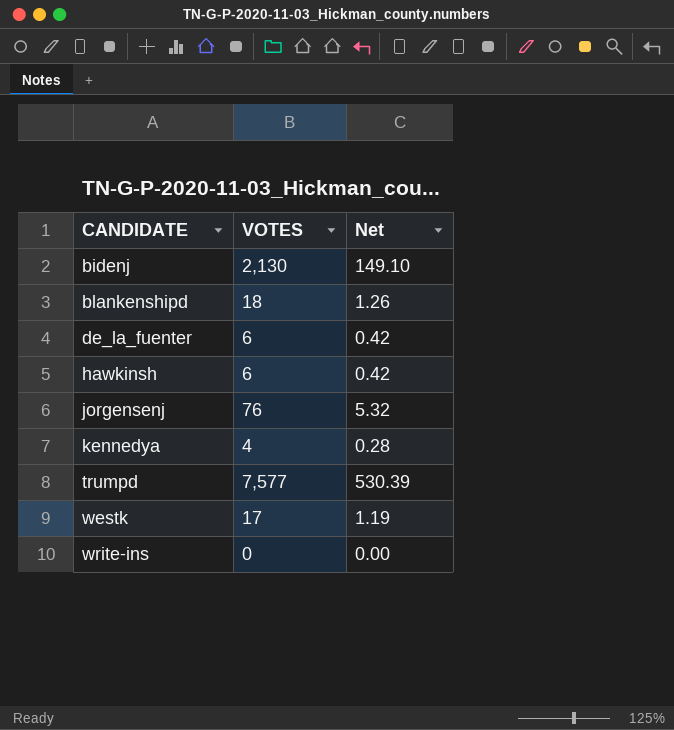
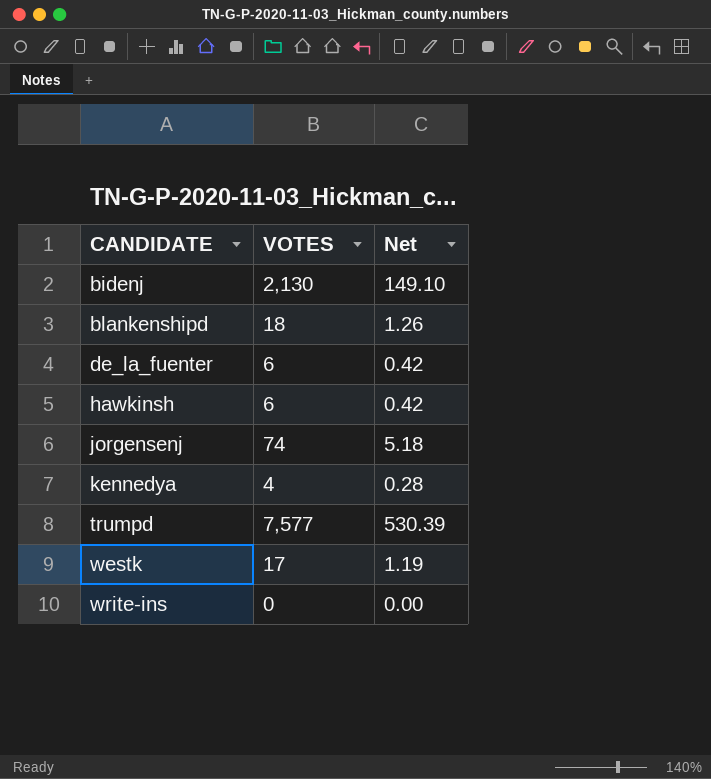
jorgensenj | VOTES: 76 -> 74
jorgensenj | Net: 5.32 -> 5.18

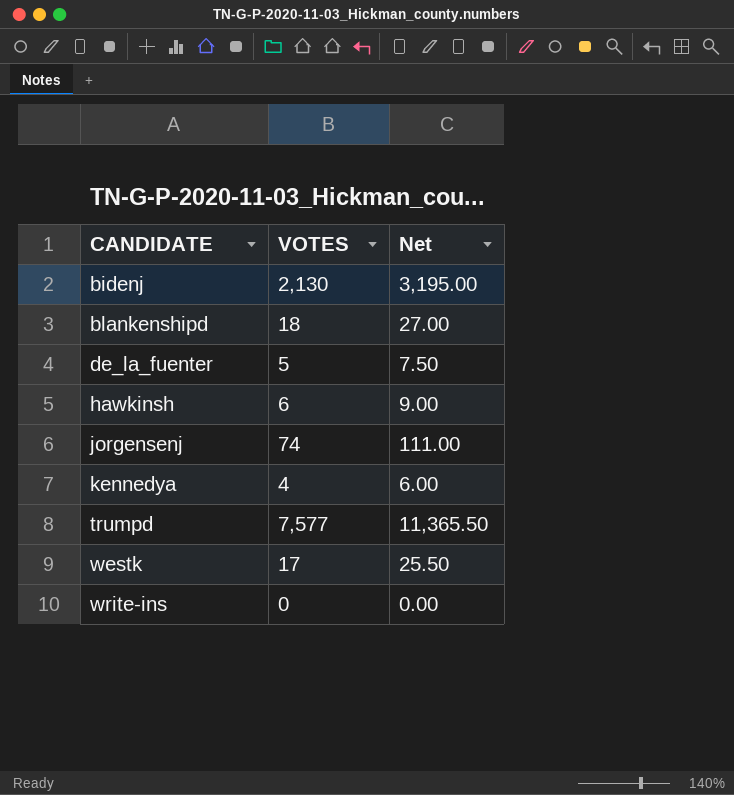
column Net | formula: [VOTES] * 0.07 -> [VOTES] * 1.5
de_la_fuenter | VOTES: 6 -> 5

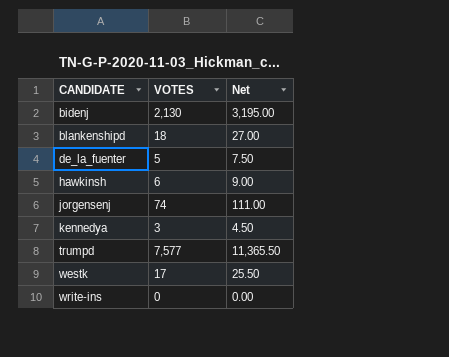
kennedya | VOTES: 4 -> 3
kennedya | Net: 6.00 -> 4.50

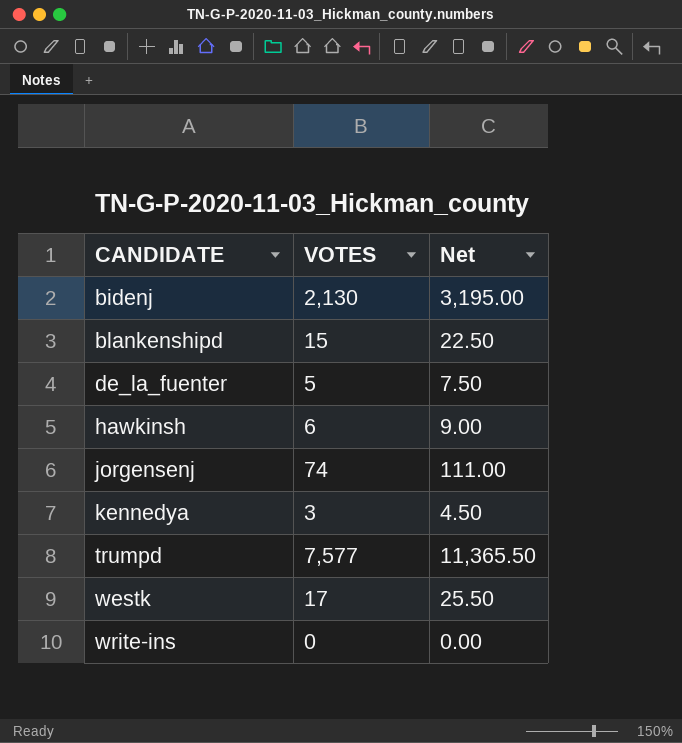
blankenshipd | VOTES: 18 -> 15
blankenshipd | Net: 27.00 -> 22.50

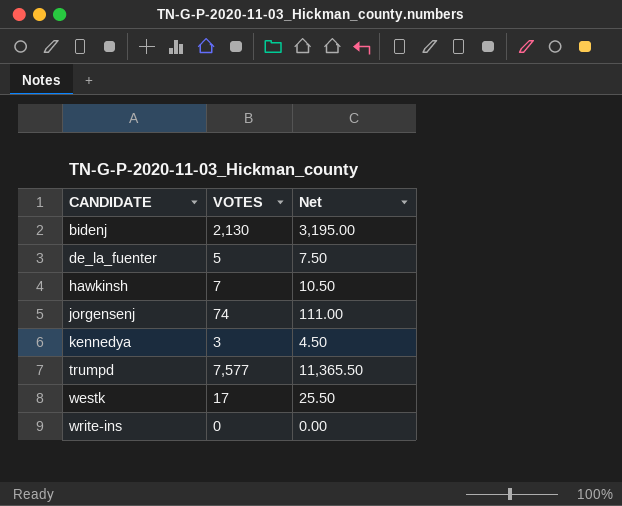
row blankenshipd: 15 | 22.50 -> none
hawkinsh | VOTES: 6 -> 7
hawkinsh | Net: 9.00 -> 10.50

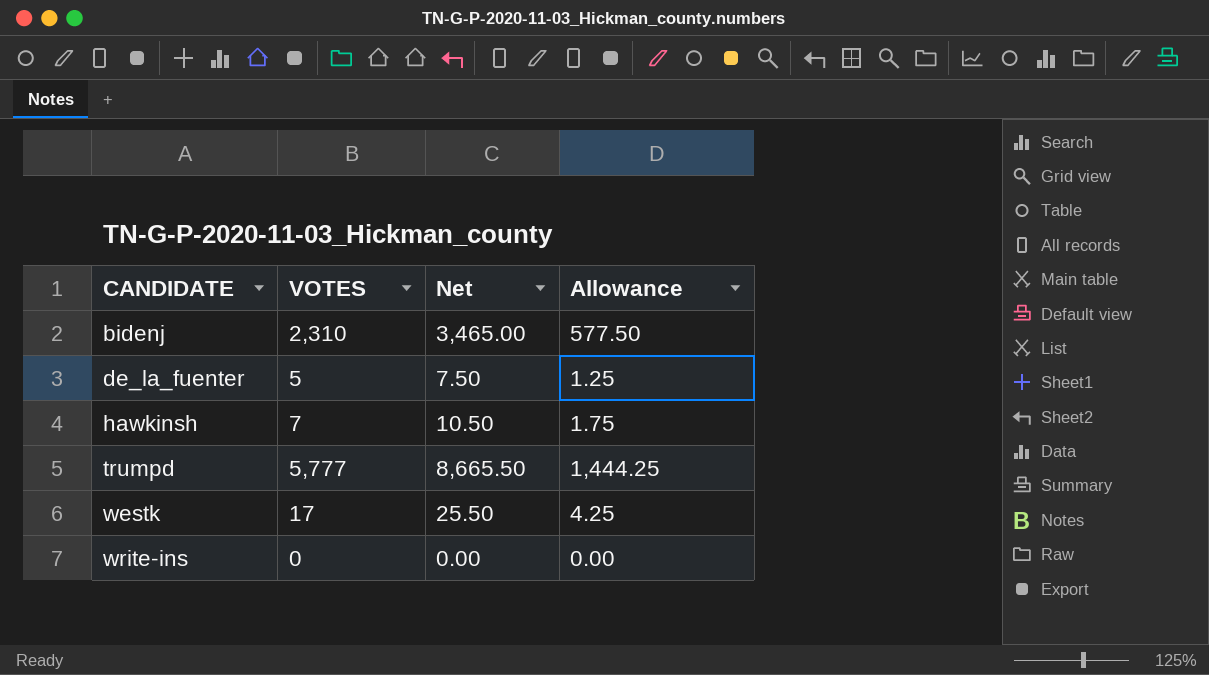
column Allowance | formula: none -> [VOTES] * 0.25
row jorgensenj: 74 | 111.00 -> none
row kennedya: 3 | 4.50 -> none
bidenj | VOTES: 2,130 -> 2,310
bidenj | Net: 3,195.00 -> 3,465.00
trumpd | VOTES: 7,577 -> 5,777
trumpd | Net: 11,365.50 -> 8,665.50

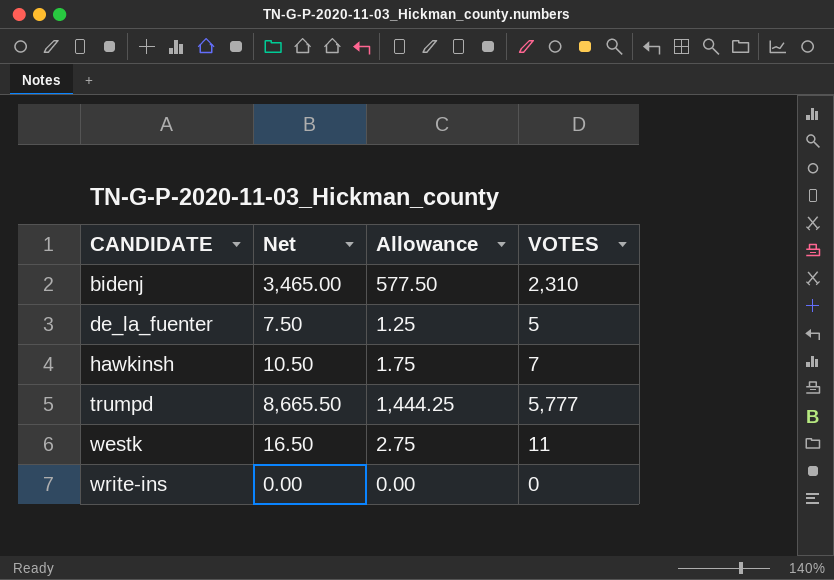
column VOTES | position: 2 -> 4
westk | Net: 25.50 -> 16.50
westk | Allowance: 4.25 -> 2.75
westk | VOTES: 17 -> 11

